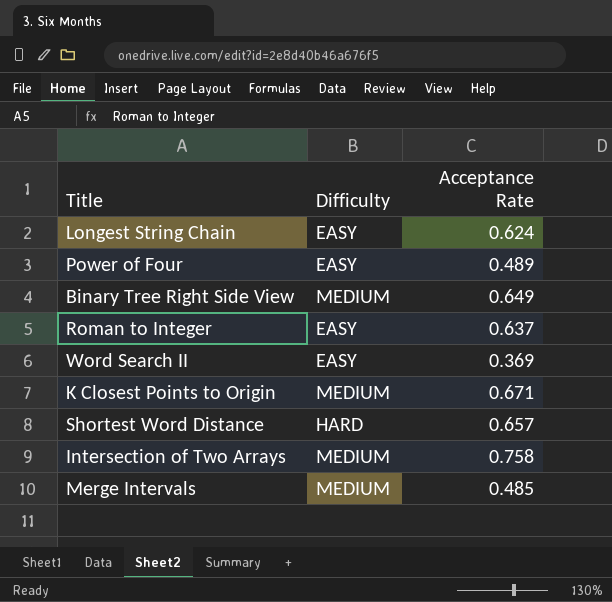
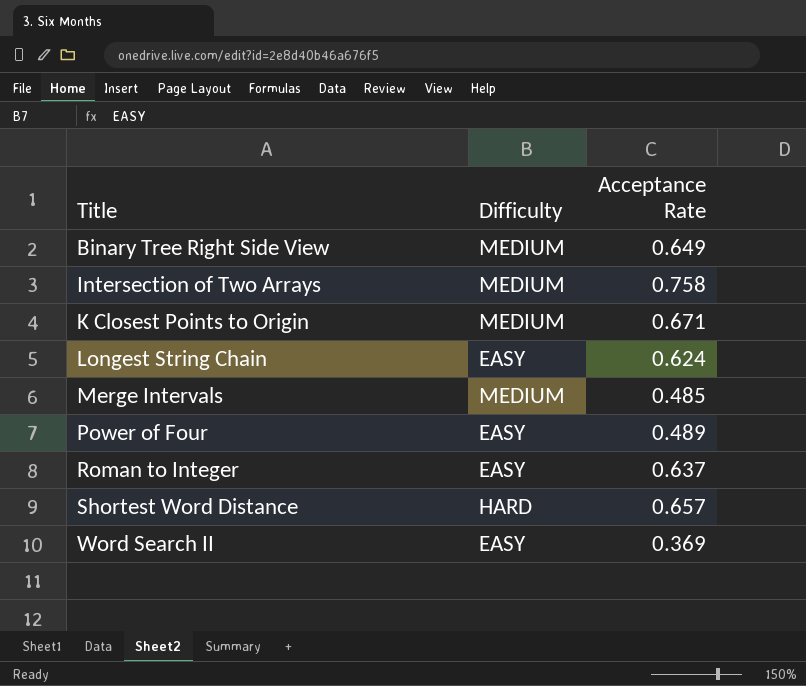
row order: none -> Title ascending

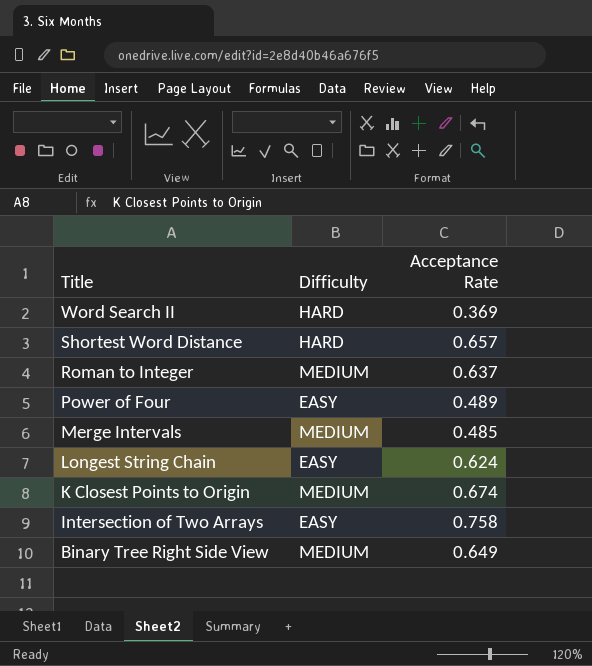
row order: Title ascending -> Title descending
Word Search II | Difficulty: EASY -> HARD
Roman to Integer | Difficulty: EASY -> MEDIUM
K Closest Points to Origin | Acceptance Rate: 0.671 -> 0.674
Intersection of Two Arrays | Difficulty: MEDIUM -> EASY

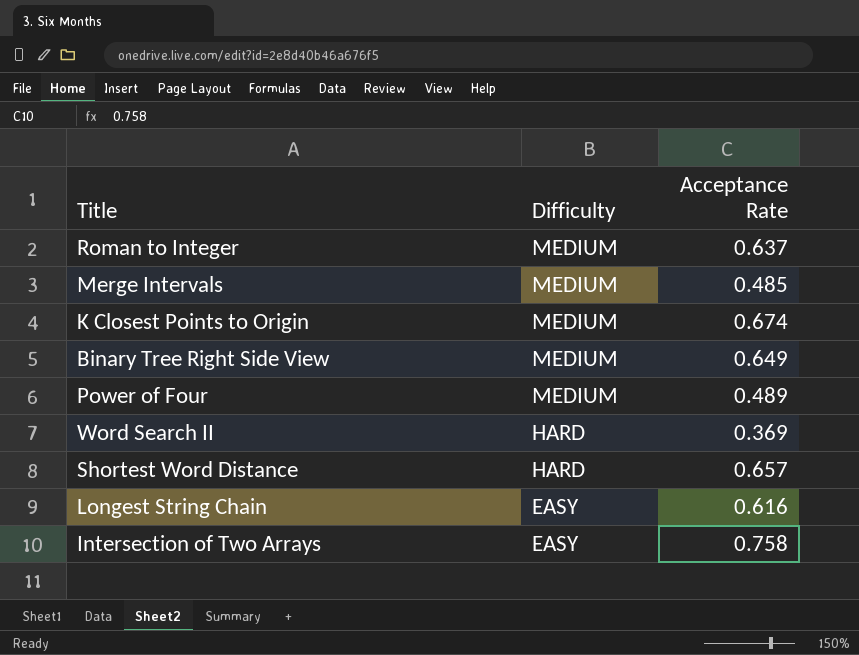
row order: Title descending -> Difficulty descending
Power of Four | Difficulty: EASY -> MEDIUM
Longest String Chain | Acceptance Rate: 0.624 -> 0.616

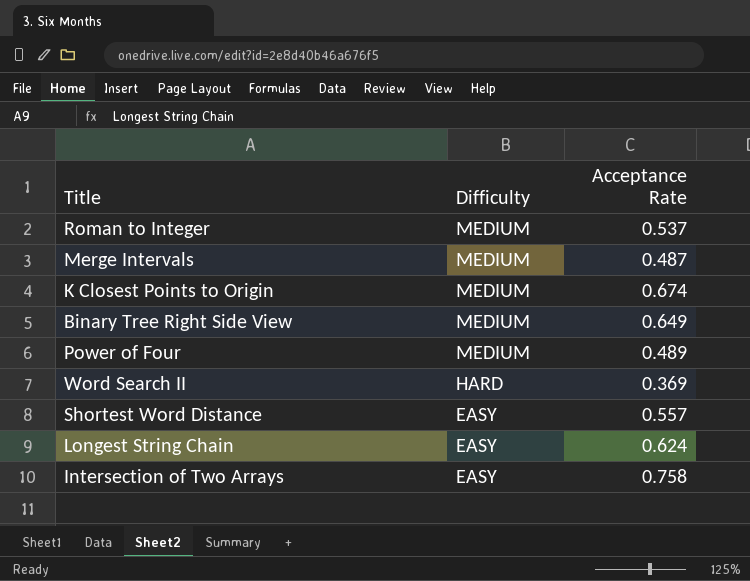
Roman to Integer | Acceptance Rate: 0.637 -> 0.537
Merge Intervals | Acceptance Rate: 0.485 -> 0.487
Shortest Word Distance | Difficulty: HARD -> EASY
Shortest Word Distance | Acceptance Rate: 0.657 -> 0.557
Longest String Chain | Acceptance Rate: 0.616 -> 0.624

